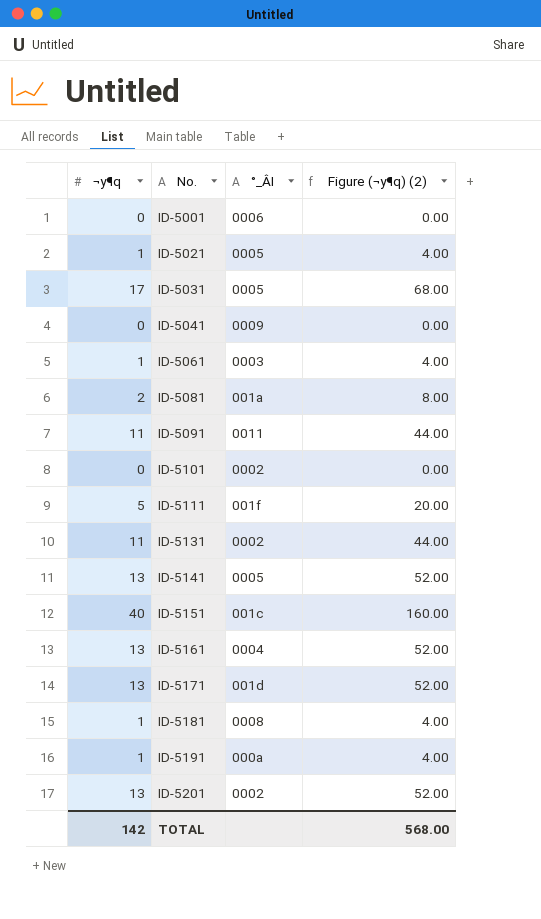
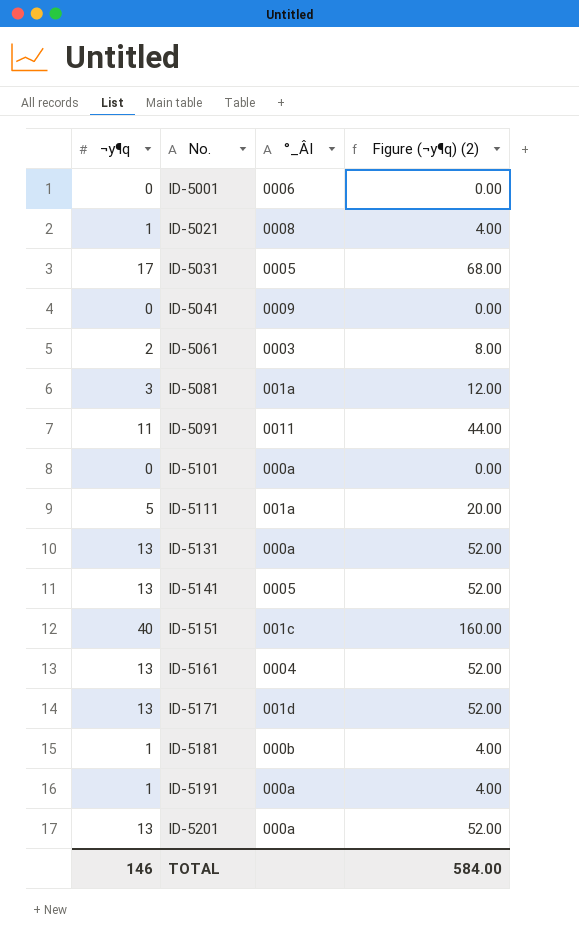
ID-5021 | °_ÂI: 0005 -> 0008
ID-5061 | ¬y¶q: 1 -> 2
ID-5061 | Figure (¬y¶q) (2): 4.00 -> 8.00
ID-5081 | ¬y¶q: 2 -> 3
ID-5081 | Figure (¬y¶q) (2): 8.00 -> 12.00
ID-5101 | °_ÂI: 0002 -> 000a
ID-5111 | °_ÂI: 001f -> 001a
ID-5131 | ¬y¶q: 11 -> 13
ID-5131 | °_ÂI: 0002 -> 000a
ID-5131 | Figure (¬y¶q) (2): 44.00 -> 52.00
ID-5181 | °_ÂI: 0008 -> 000b
ID-5201 | °_ÂI: 0002 -> 000a
TOTAL | ¬y¶q: 142 -> 146
TOTAL | Figure (¬y¶q) (2): 568.00 -> 584.00

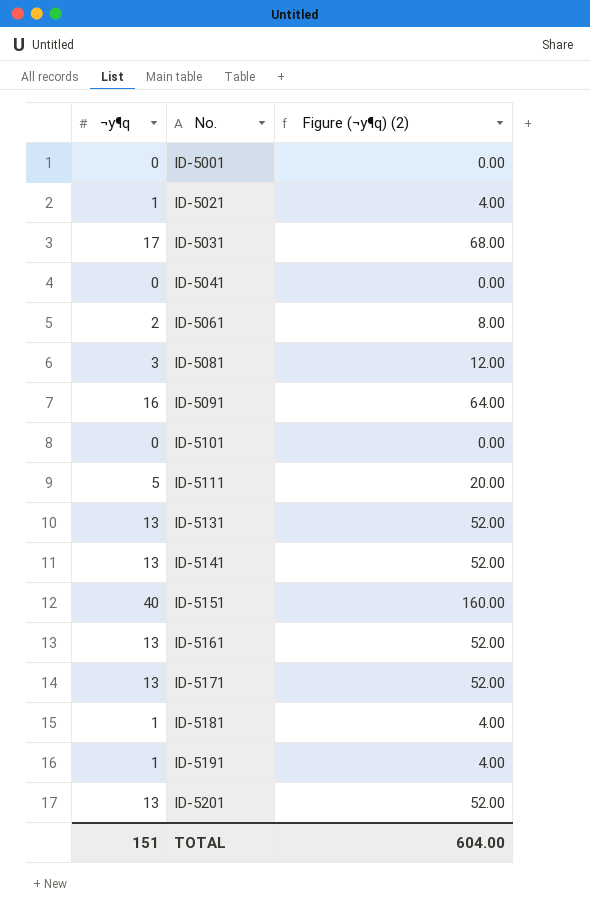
column °_ÂI | position: 3 -> none
ID-5091 | ¬y¶q: 11 -> 16
ID-5091 | Figure (¬y¶q) (2): 44.00 -> 64.00
TOTAL | ¬y¶q: 146 -> 151
TOTAL | Figure (¬y¶q) (2): 584.00 -> 604.00

